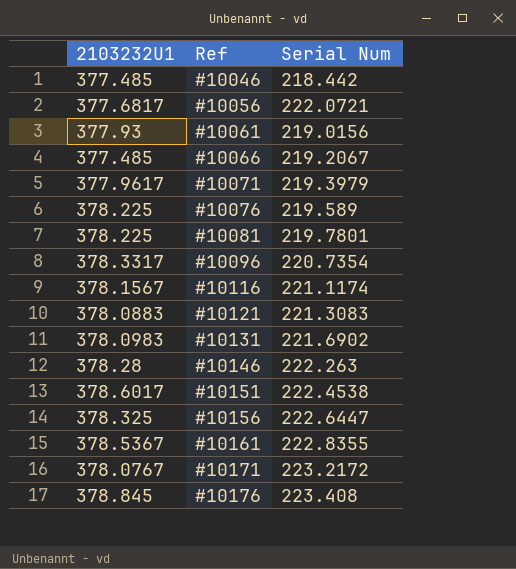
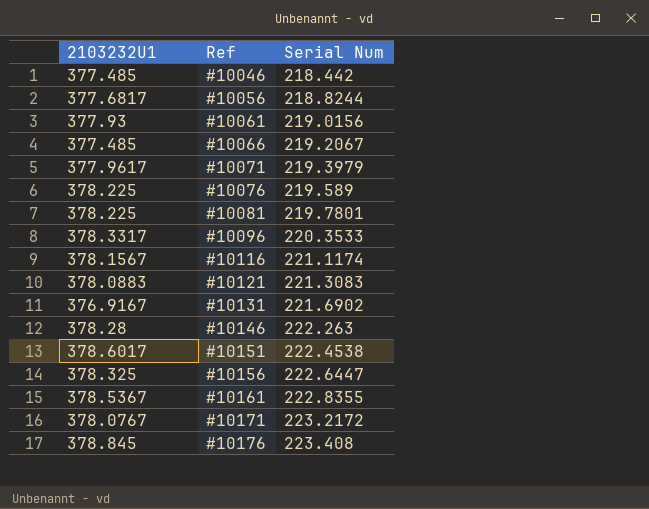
#10056 | Serial Num: 222.0721 -> 218.8244
#10096 | Serial Num: 220.7354 -> 220.3533
#10131 | 2103232U1: 378.0983 -> 376.9167

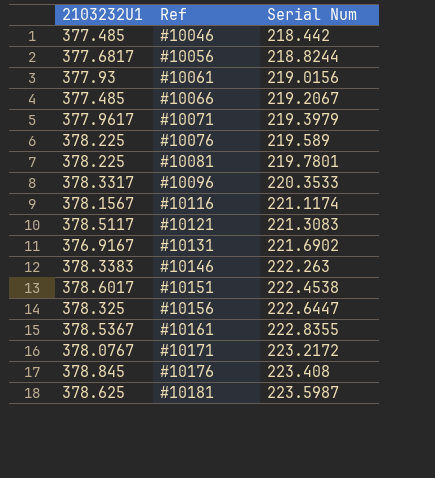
#10121 | 2103232U1: 378.0883 -> 378.5117
#10146 | 2103232U1: 378.28 -> 378.3383
row #10181: none -> 378.625 | 223.5987

